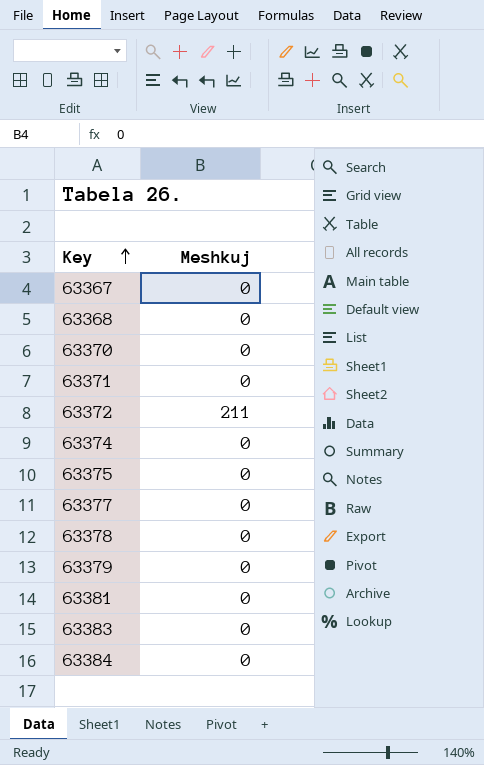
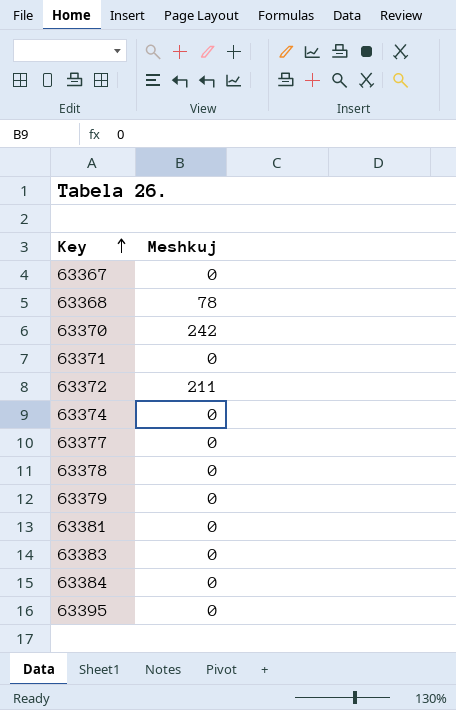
row 63375: 0 -> none
63368 | Meshkuj: 0 -> 78
63370 | Meshkuj: 0 -> 242
row 63395: none -> 0

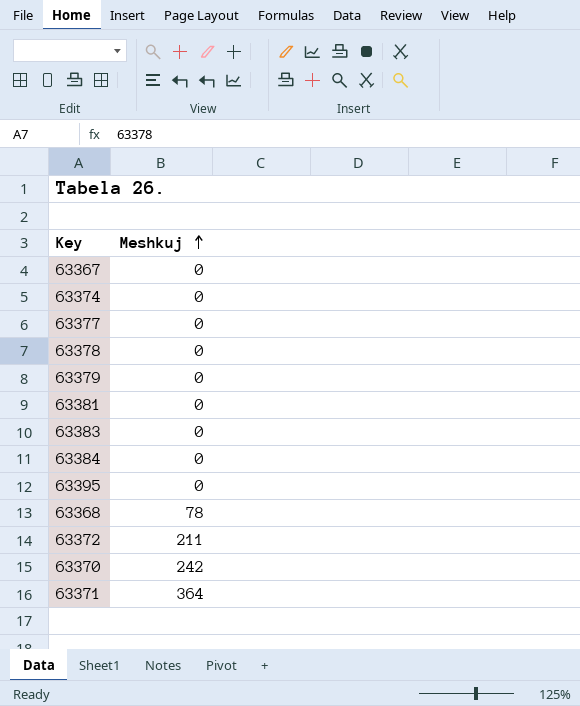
row order: Key ascending -> Meshkuj ascending
63371 | Meshkuj: 0 -> 364

